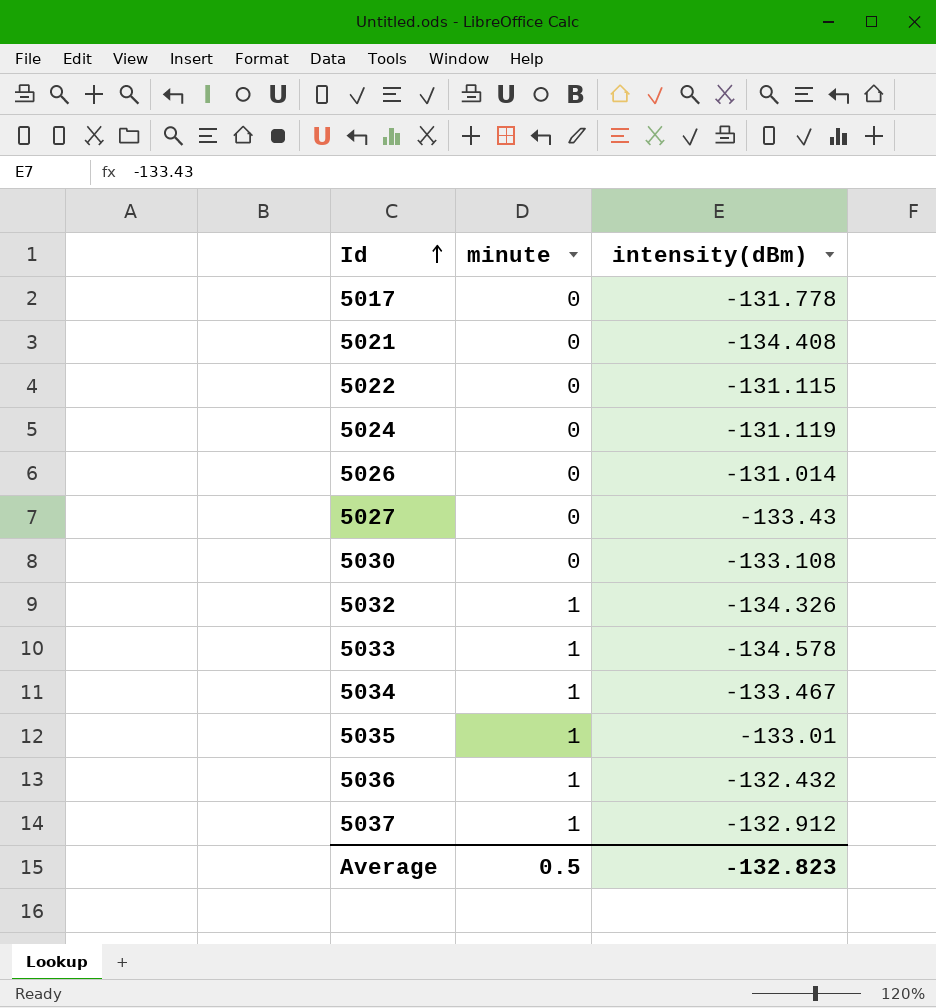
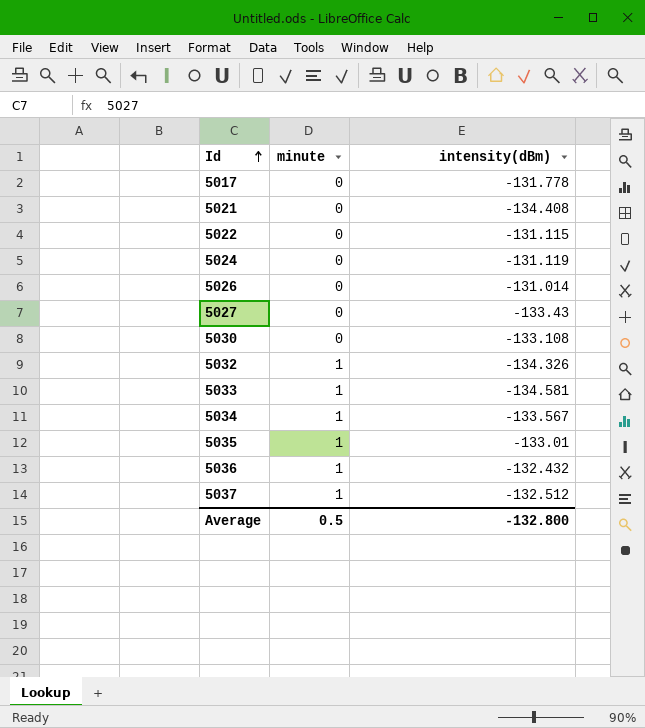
5033 | intensity(dBm): -134.578 -> -134.581
5034 | intensity(dBm): -133.467 -> -133.567
5037 | intensity(dBm): -132.912 -> -132.512
Average | intensity(dBm): -132.823 -> -132.800

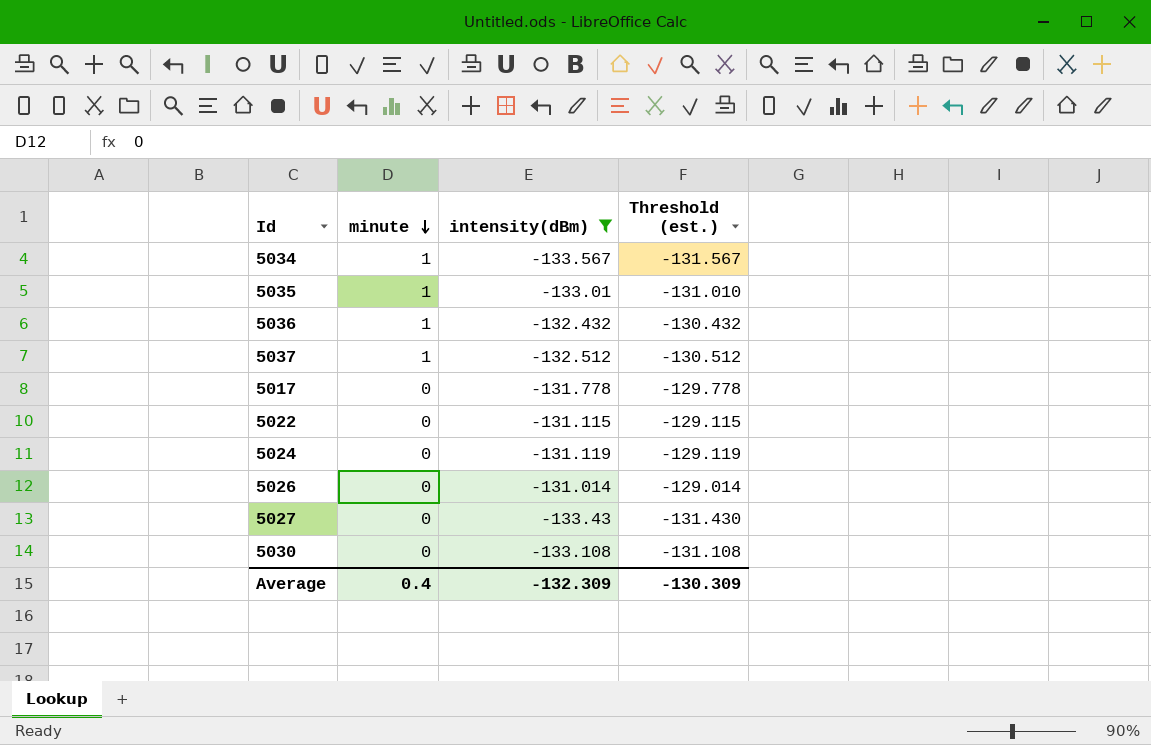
filter: none -> intensity(dBm) >= -133.567
row order: Id ascending -> minute descending
column Threshold (est.) | formula: none -> [intensity(dBm)] + 2
Average | minute: 0.5 -> 0.4
Average | intensity(dBm): -132.800 -> -132.309

